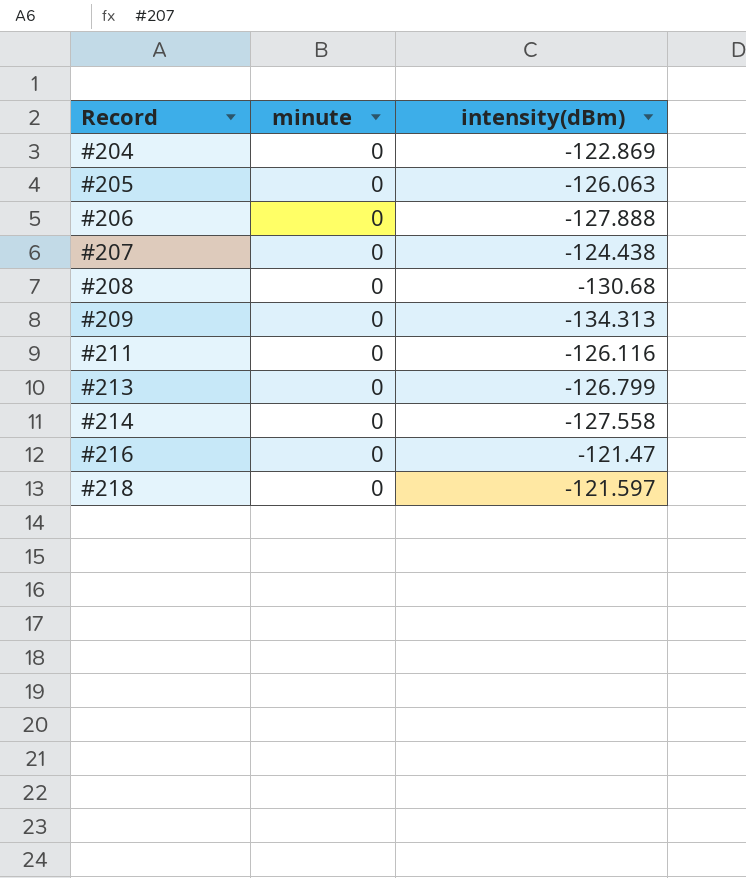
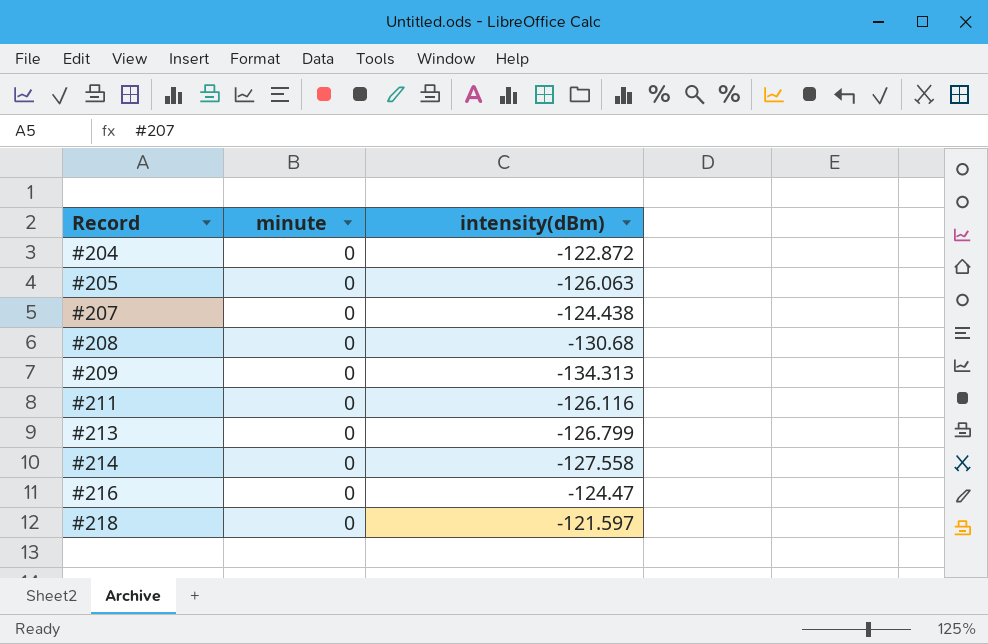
row #206: 0 | -127.888 -> none
#204 | intensity(dBm): -122.869 -> -122.872
#216 | intensity(dBm): -121.47 -> -124.47

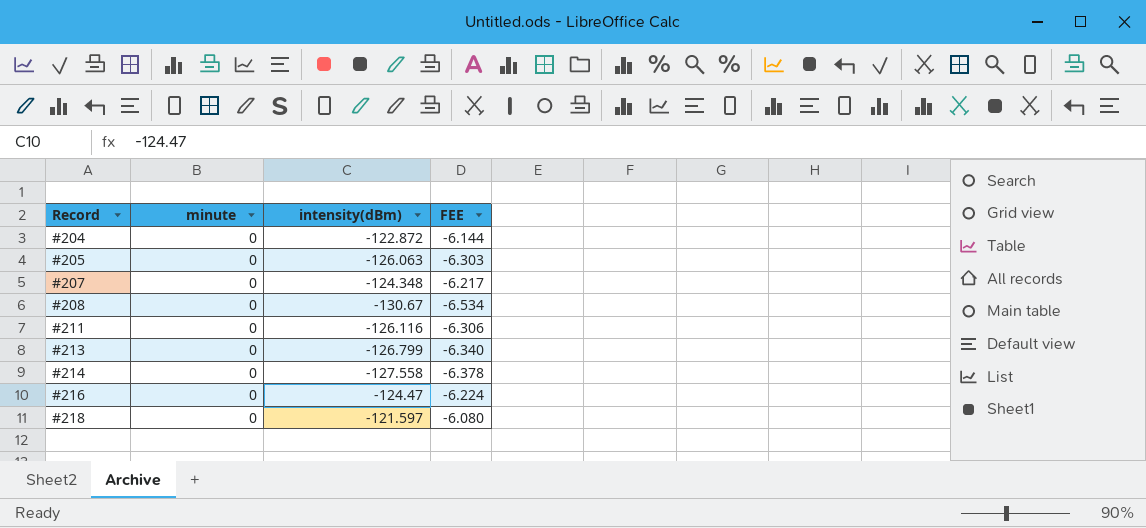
column FEE | formula: none -> [intensity(dBm)] * 0.05
row #209: 0 | -134.313 -> none
#207 | intensity(dBm): -124.438 -> -124.348
#208 | intensity(dBm): -130.68 -> -130.67

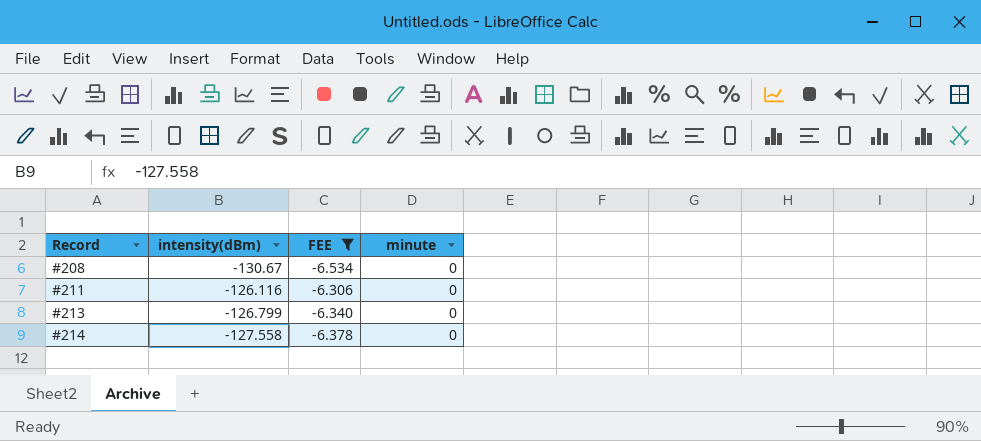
filter: none -> FEE <= -6.306
column minute | position: 2 -> 4

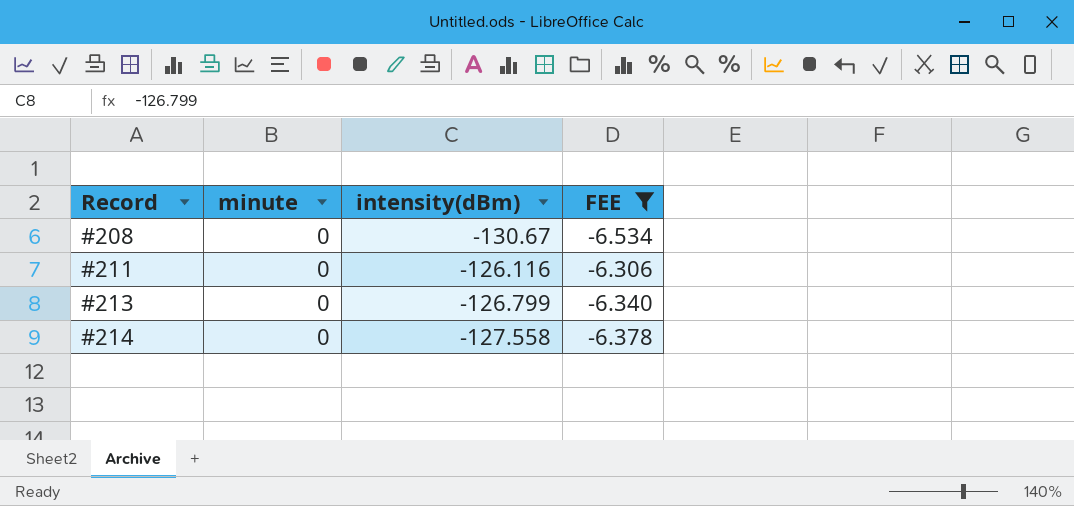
column minute | position: 4 -> 2

